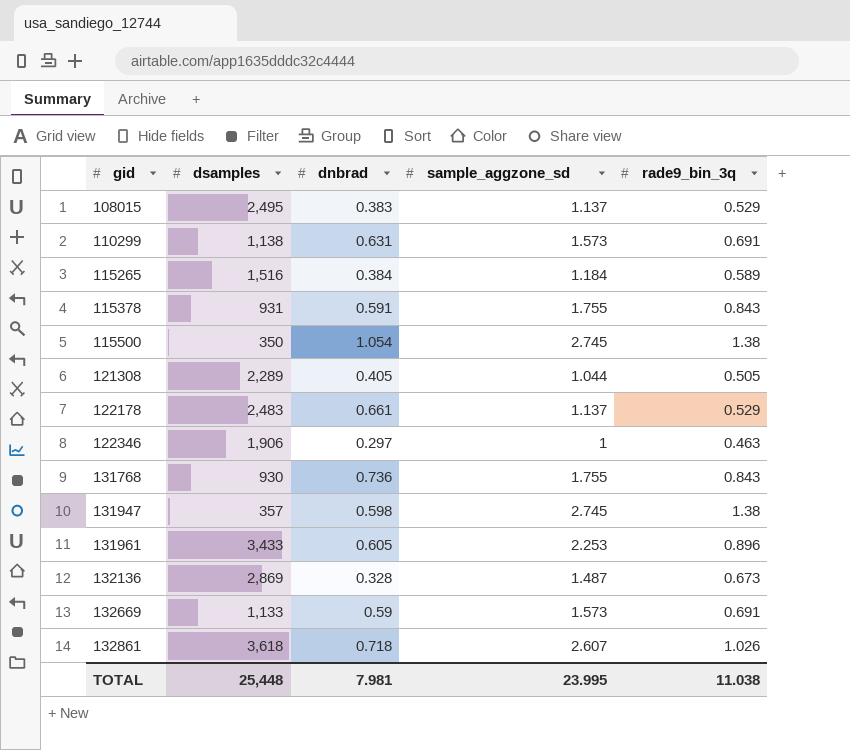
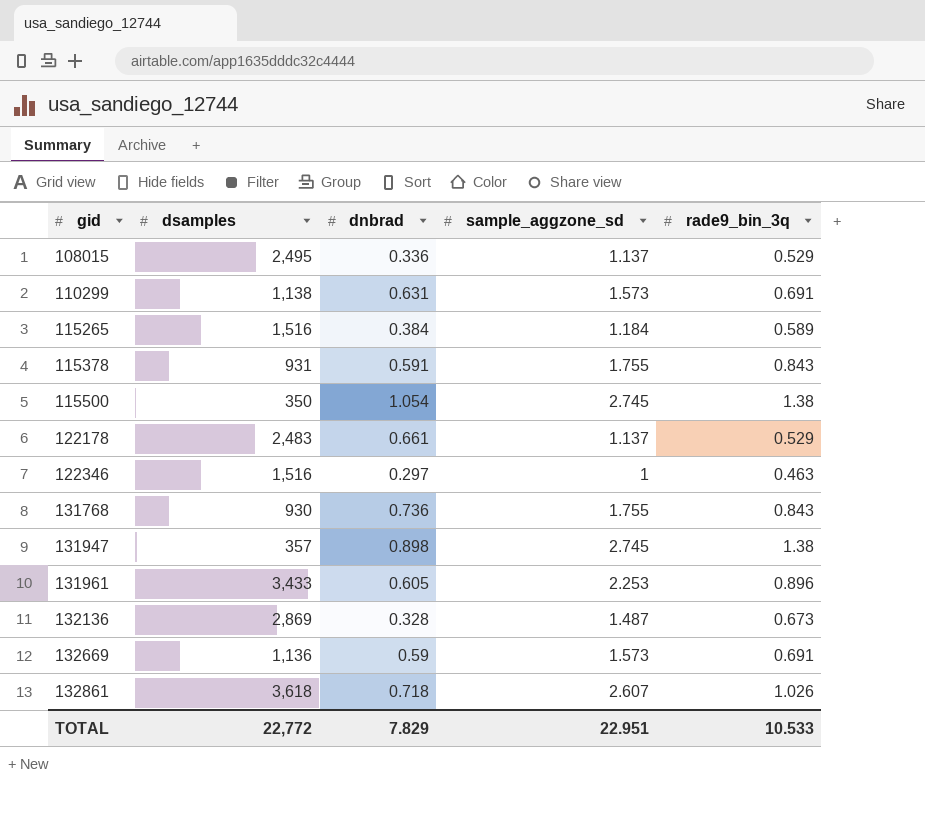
row 121308: 2,289 | 0.405 | 1.044 | 0.505 -> none
108015 | dnbrad: 0.383 -> 0.336
122346 | dsamples: 1,906 -> 1,516
131947 | dnbrad: 0.598 -> 0.898
132669 | dsamples: 1,133 -> 1,136
TOTAL | dsamples: 25,448 -> 22,772
TOTAL | dnbrad: 7.981 -> 7.829
TOTAL | sample_aggzone_sd: 23.995 -> 22.951
TOTAL | rade9_bin_3q: 11.038 -> 10.533

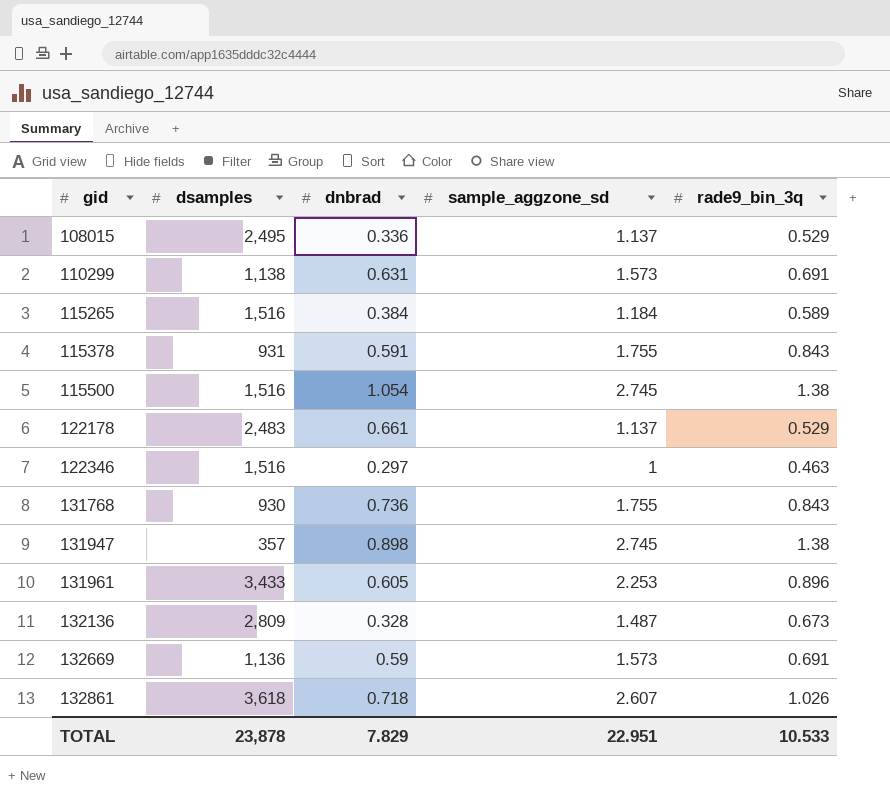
115500 | dsamples: 350 -> 1,516
132136 | dsamples: 2,869 -> 2,809
TOTAL | dsamples: 22,772 -> 23,878

